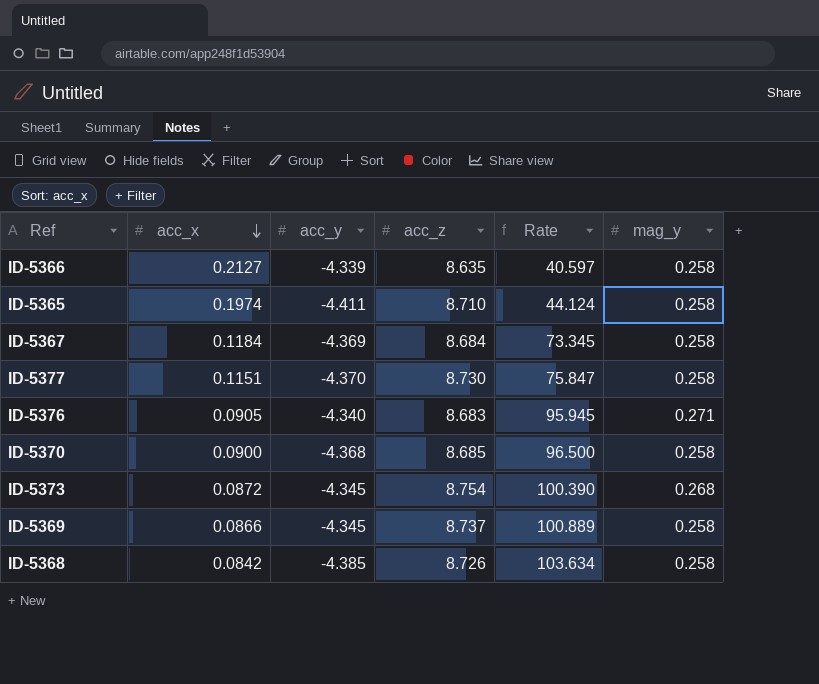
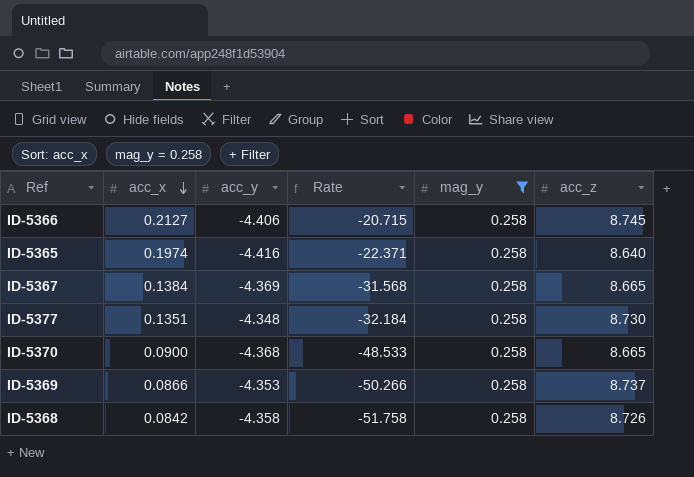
filter: none -> mag_y = 0.258
column Rate | formula: [acc_z] / [acc_x] -> [acc_y] / [acc_x]
column acc_z | position: 4 -> 6
ID-5366 | acc_y: -4.339 -> -4.406
ID-5366 | acc_z: 8.635 -> 8.745
ID-5365 | acc_y: -4.411 -> -4.416
ID-5365 | acc_z: 8.710 -> 8.640
ID-5367 | acc_x: 0.1184 -> 0.1384
ID-5367 | acc_z: 8.684 -> 8.665
ID-5377 | acc_x: 0.1151 -> 0.1351
ID-5377 | acc_y: -4.370 -> -4.348
ID-5370 | acc_z: 8.685 -> 8.665
ID-5369 | acc_y: -4.345 -> -4.353
ID-5368 | acc_y: -4.385 -> -4.358

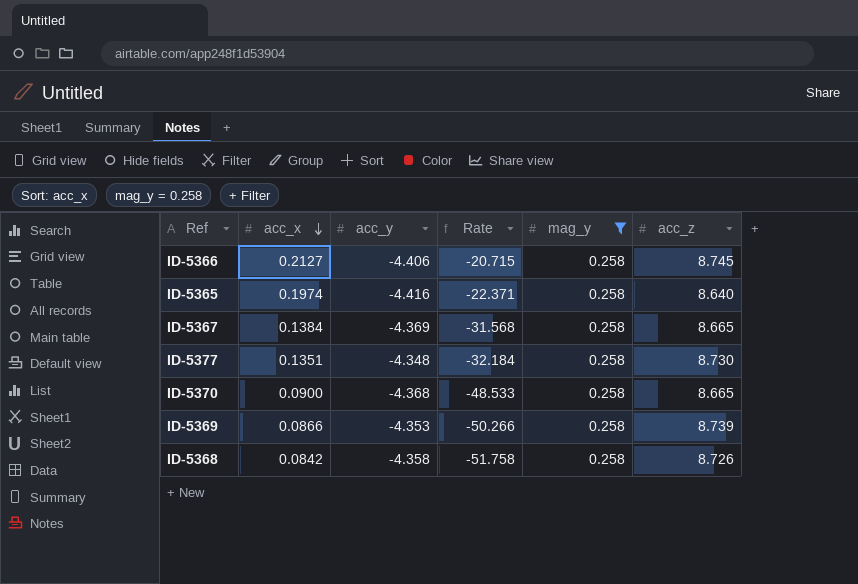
ID-5369 | acc_z: 8.737 -> 8.739

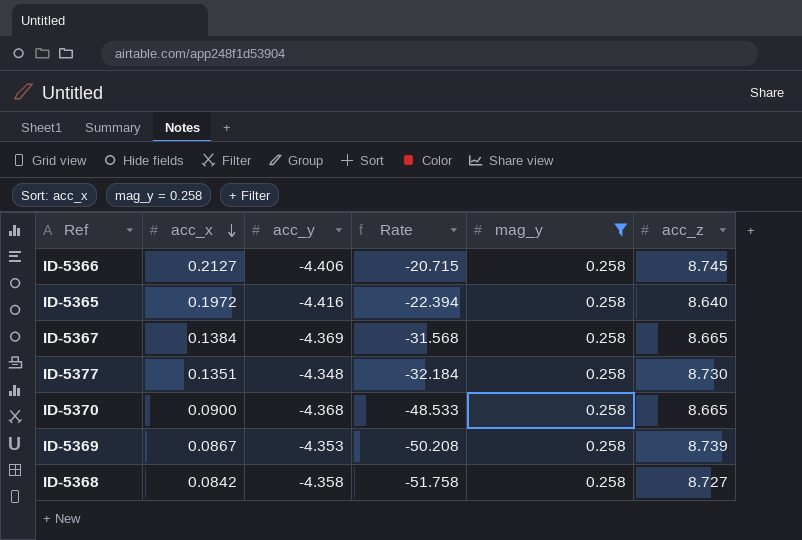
ID-5365 | acc_x: 0.1974 -> 0.1972
ID-5365 | Rate: -22.371 -> -22.394
ID-5369 | acc_x: 0.0866 -> 0.0867
ID-5369 | Rate: -50.266 -> -50.208
ID-5368 | acc_z: 8.726 -> 8.727

